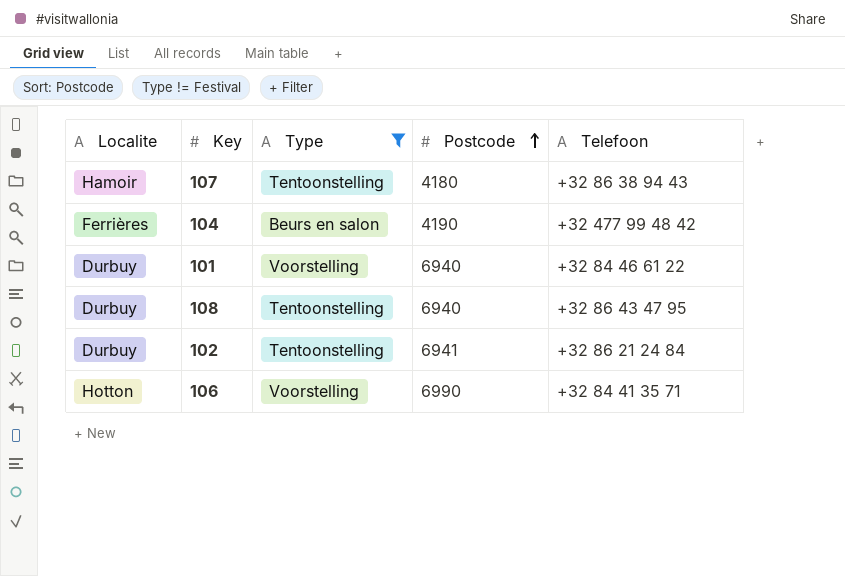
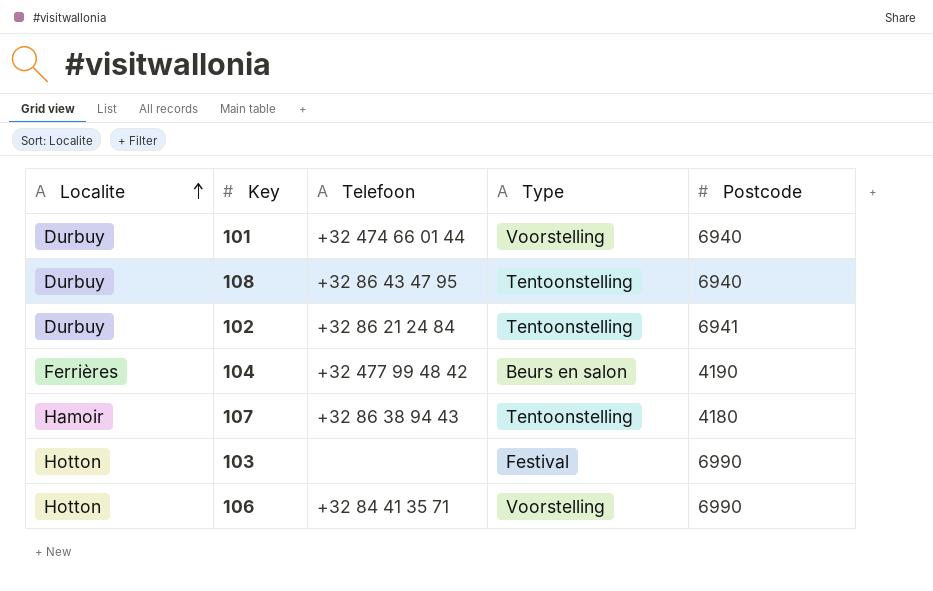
filter: Type != Festival -> none
row order: Postcode ascending -> Localite ascending
column Telefoon | position: 5 -> 3
101 | Telefoon: +32 84 46 61 22 -> +32 474 66 01 44

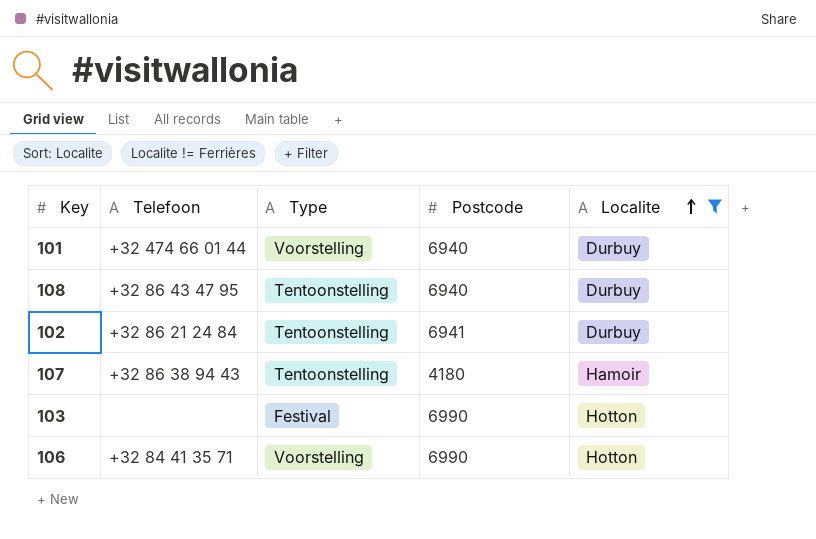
filter: none -> Localite != Ferrières
column Localite | position: 1 -> 5

